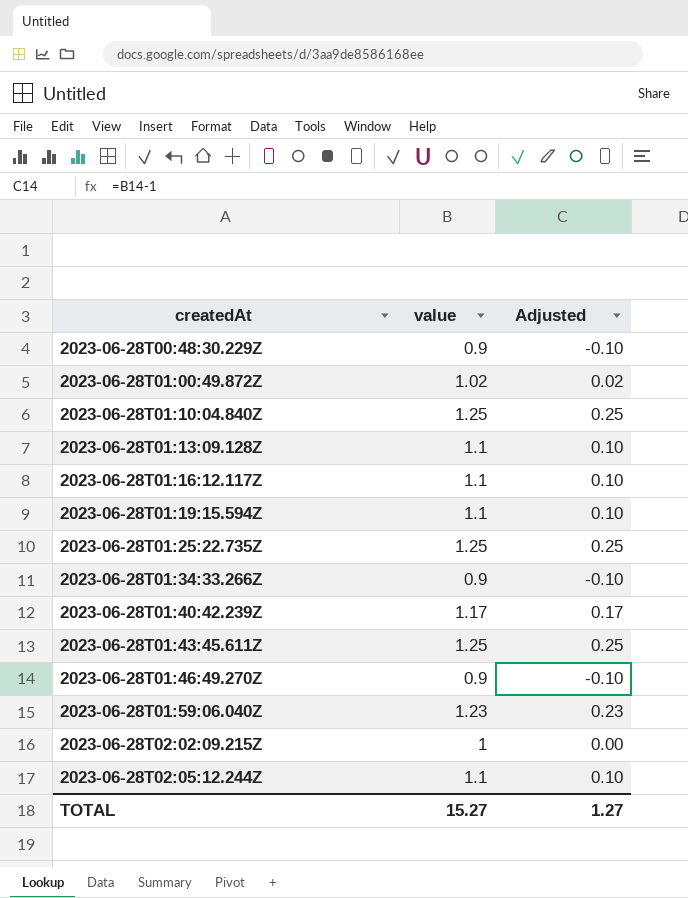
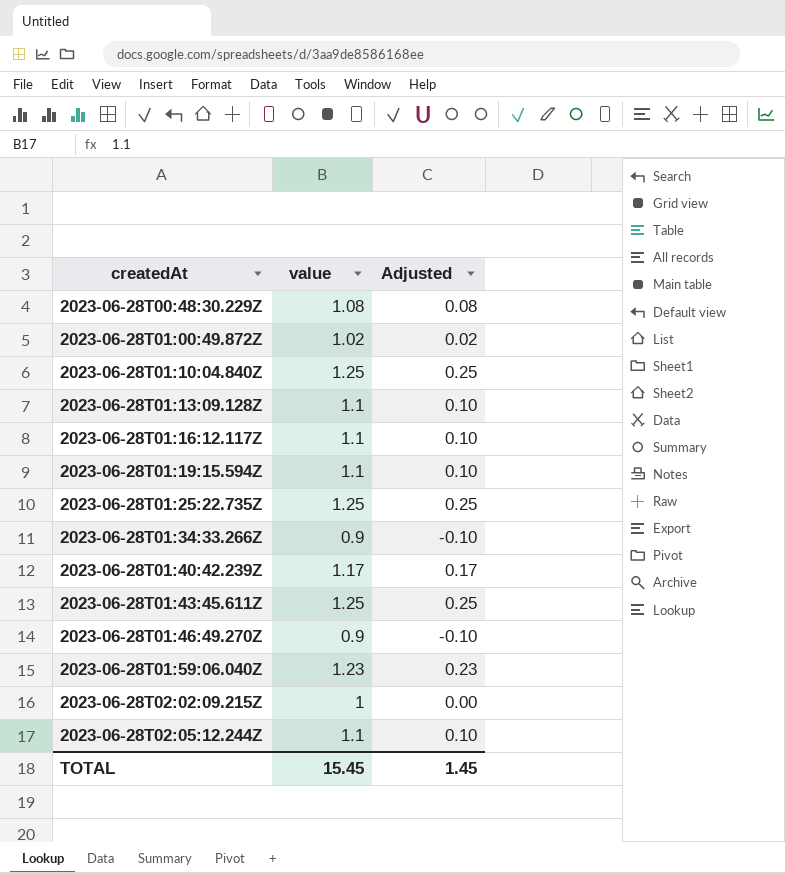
2023-06-28T00:48:30.229Z | value: 0.9 -> 1.08
2023-06-28T00:48:30.229Z | Adjusted: -0.10 -> 0.08
TOTAL | value: 15.27 -> 15.45
TOTAL | Adjusted: 1.27 -> 1.45

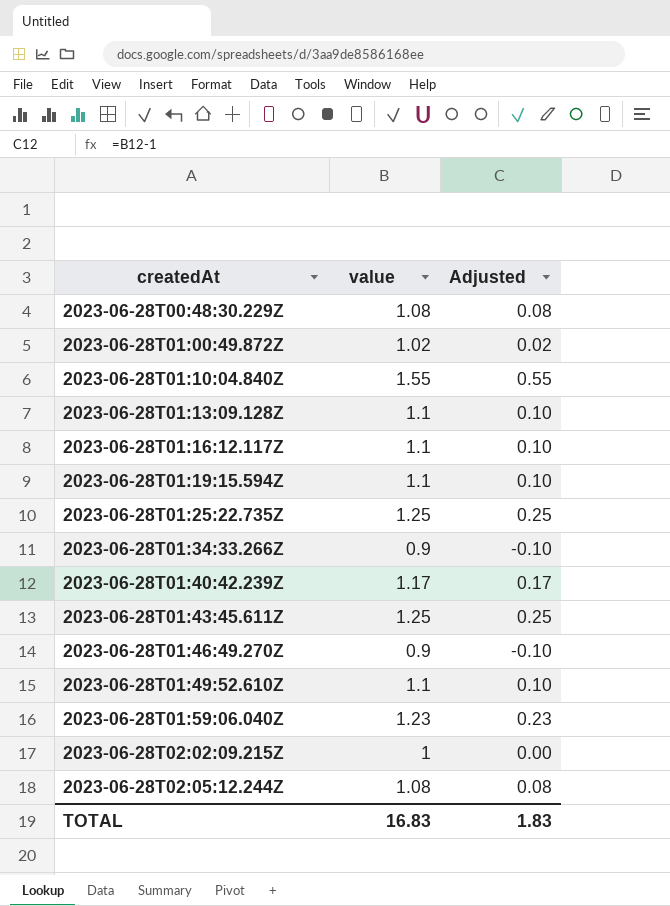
2023-06-28T01:10:04.840Z | value: 1.25 -> 1.55
2023-06-28T01:10:04.840Z | Adjusted: 0.25 -> 0.55
row 2023-06-28T01:49:52.610Z: none -> 1.1 | 0.10
2023-06-28T02:05:12.244Z | value: 1.1 -> 1.08
2023-06-28T02:05:12.244Z | Adjusted: 0.10 -> 0.08
TOTAL | value: 15.45 -> 16.83
TOTAL | Adjusted: 1.45 -> 1.83

